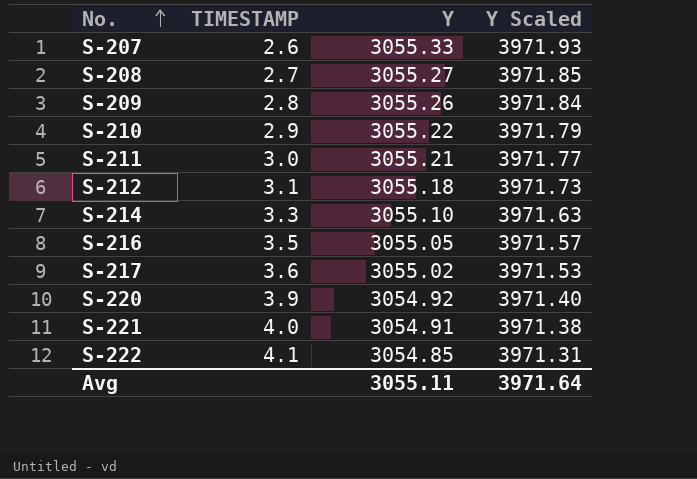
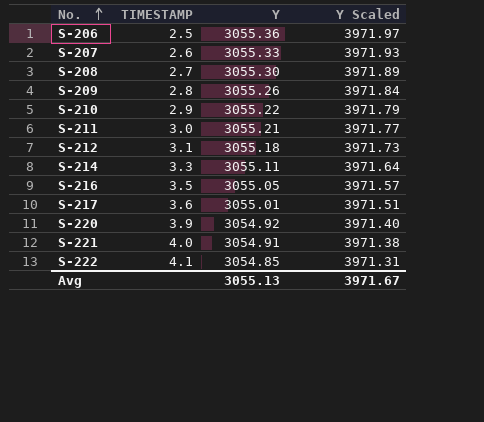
row S-206: none -> 2.5 | 3055.36 | 3971.97
S-208 | Y: 3055.27 -> 3055.30
S-208 | Y Scaled: 3971.85 -> 3971.89
S-214 | Y: 3055.10 -> 3055.11
S-214 | Y Scaled: 3971.63 -> 3971.64
S-217 | Y: 3055.02 -> 3055.01
S-217 | Y Scaled: 3971.53 -> 3971.51
Avg | Y: 3055.11 -> 3055.13
Avg | Y Scaled: 3971.64 -> 3971.67

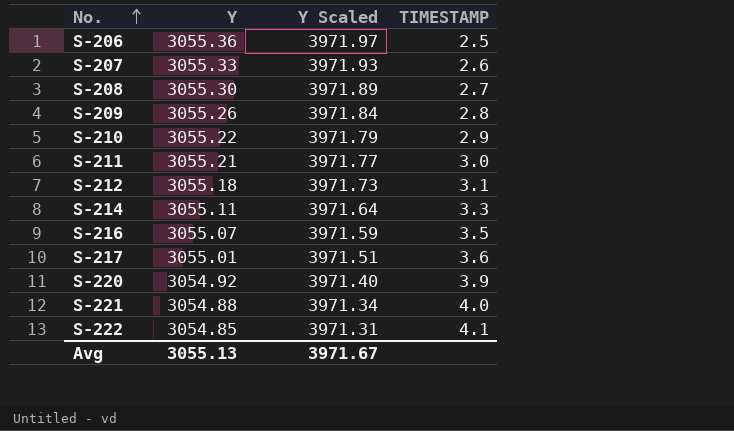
column TIMESTAMP | position: 2 -> 4
S-216 | Y: 3055.05 -> 3055.07
S-216 | Y Scaled: 3971.57 -> 3971.59
S-221 | Y: 3054.91 -> 3054.88
S-221 | Y Scaled: 3971.38 -> 3971.34

